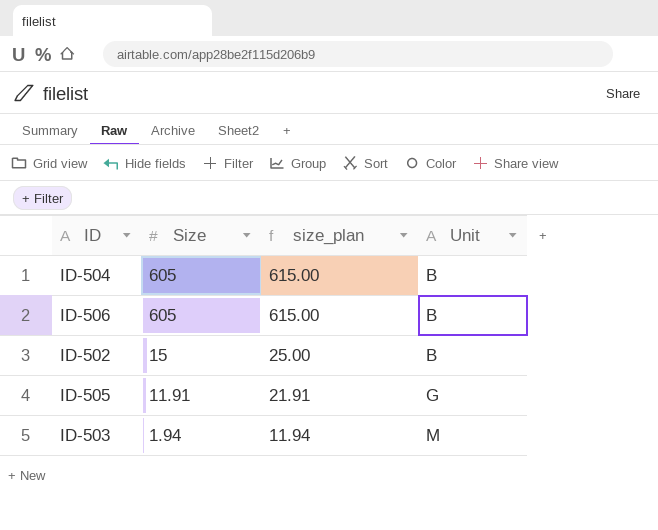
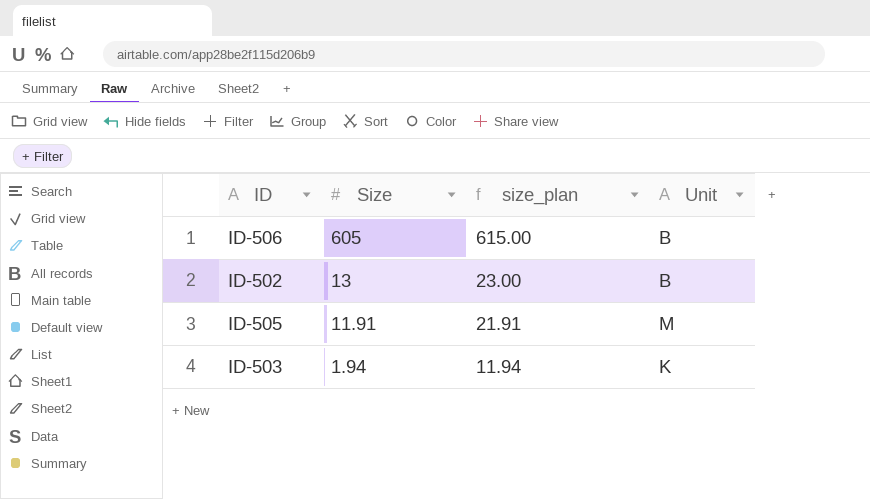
row ID-504: 605 | 615.00 | B -> none
ID-502 | Size: 15 -> 13
ID-502 | size_plan: 25.00 -> 23.00
ID-505 | Unit: G -> M
ID-503 | Unit: M -> K

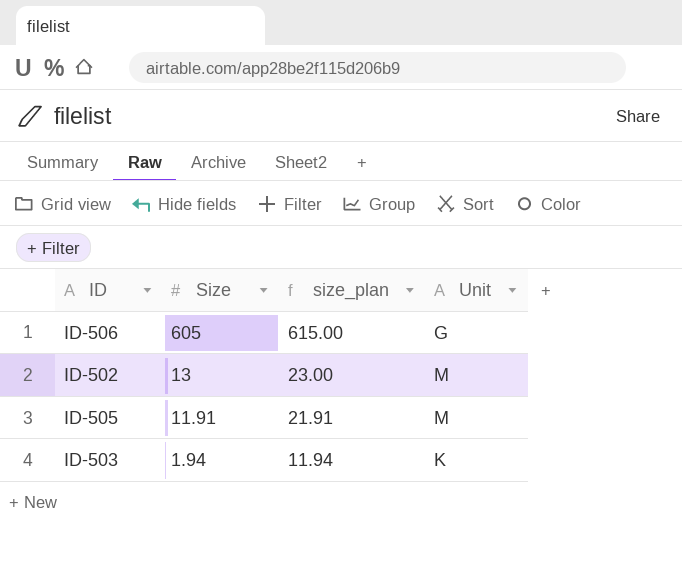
ID-506 | Unit: B -> G
ID-502 | Unit: B -> M

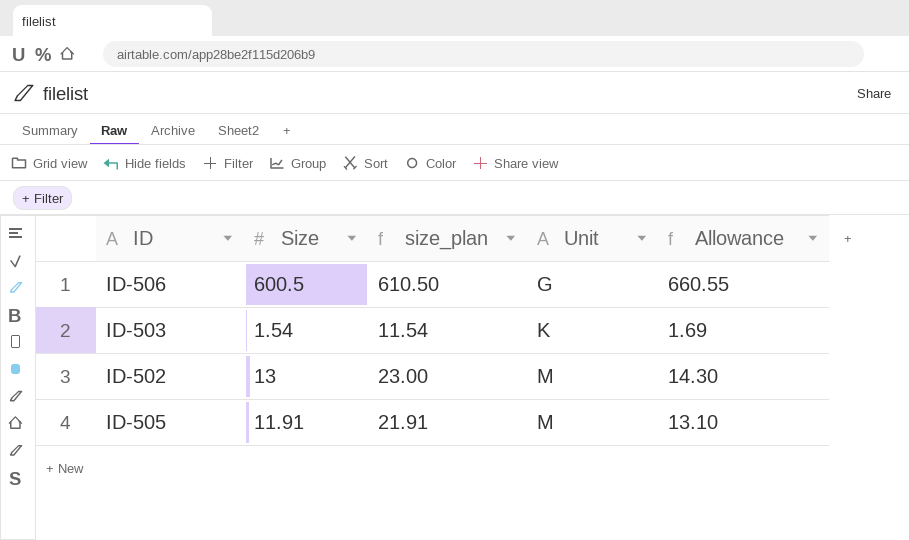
row order: Size descending -> Unit ascending
column Allowance | formula: none -> [Size] * 1.1
ID-506 | Size: 605 -> 600.5
ID-506 | size_plan: 615.00 -> 610.50
ID-503 | Size: 1.94 -> 1.54
ID-503 | size_plan: 11.94 -> 11.54

